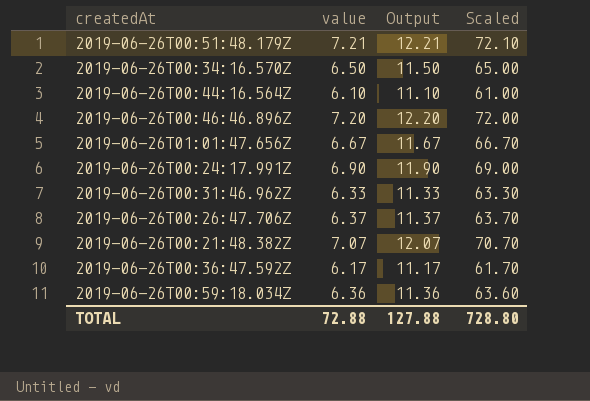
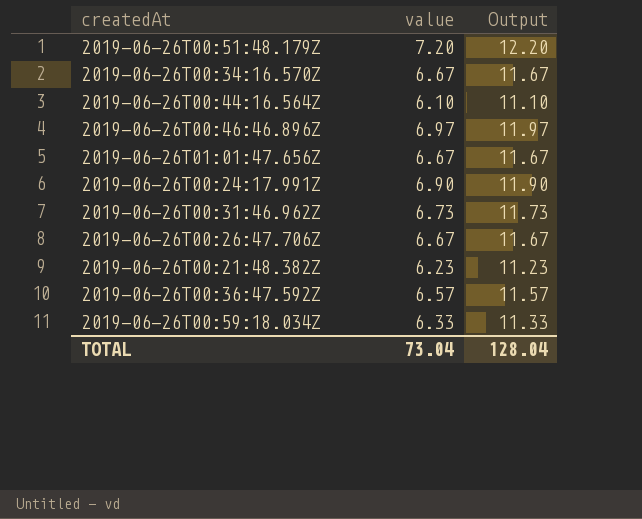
column Scaled | formula: [value] * 10 -> none
2019-06-26T00:51:48.179Z | value: 7.21 -> 7.20
2019-06-26T00:51:48.179Z | Output: 12.21 -> 12.20
2019-06-26T00:34:16.570Z | value: 6.50 -> 6.67
2019-06-26T00:34:16.570Z | Output: 11.50 -> 11.67
2019-06-26T00:46:46.896Z | value: 7.20 -> 6.97
2019-06-26T00:46:46.896Z | Output: 12.20 -> 11.97
2019-06-26T00:31:46.962Z | value: 6.33 -> 6.73
2019-06-26T00:31:46.962Z | Output: 11.33 -> 11.73
2019-06-26T00:26:47.706Z | value: 6.37 -> 6.67
2019-06-26T00:26:47.706Z | Output: 11.37 -> 11.67
2019-06-26T00:21:48.382Z | value: 7.07 -> 6.23
2019-06-26T00:21:48.382Z | Output: 12.07 -> 11.23
2019-06-26T00:36:47.592Z | value: 6.17 -> 6.57
2019-06-26T00:36:47.592Z | Output: 11.17 -> 11.57
2019-06-26T00:59:18.034Z | value: 6.36 -> 6.33
2019-06-26T00:59:18.034Z | Output: 11.36 -> 11.33
TOTAL | value: 72.88 -> 73.04
TOTAL | Output: 127.88 -> 128.04

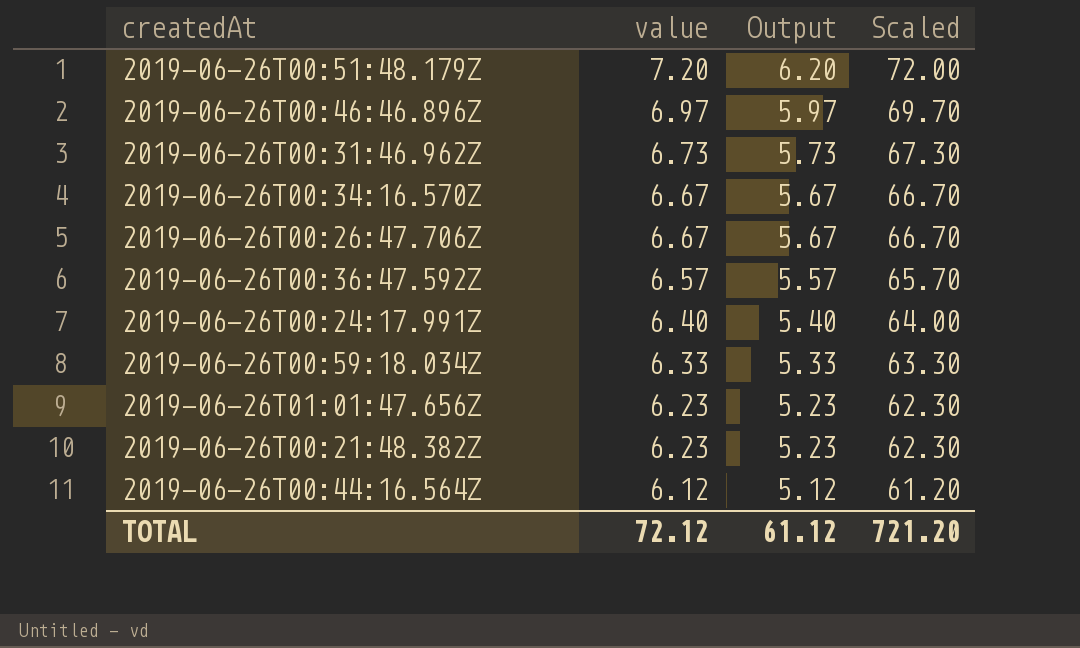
row order: none -> value descending
column Output | formula: [value] + 5 -> [value] - 1
column Scaled | formula: none -> [value] * 10
2019-06-26T00:24:17.991Z | value: 6.90 -> 6.40
2019-06-26T01:01:47.656Z | value: 6.67 -> 6.23
2019-06-26T00:44:16.564Z | value: 6.10 -> 6.12
TOTAL | value: 73.04 -> 72.12
TOTAL | Output: 128.04 -> 61.12

